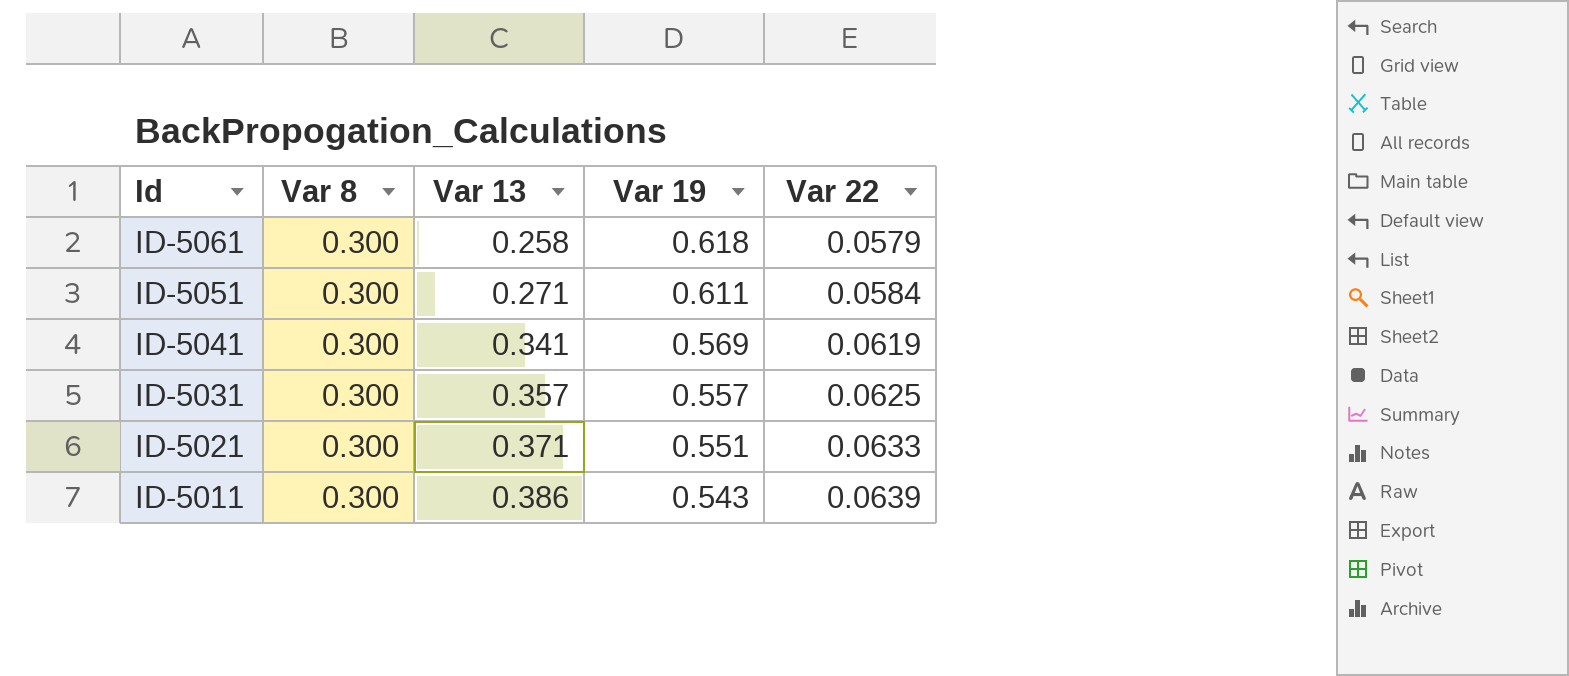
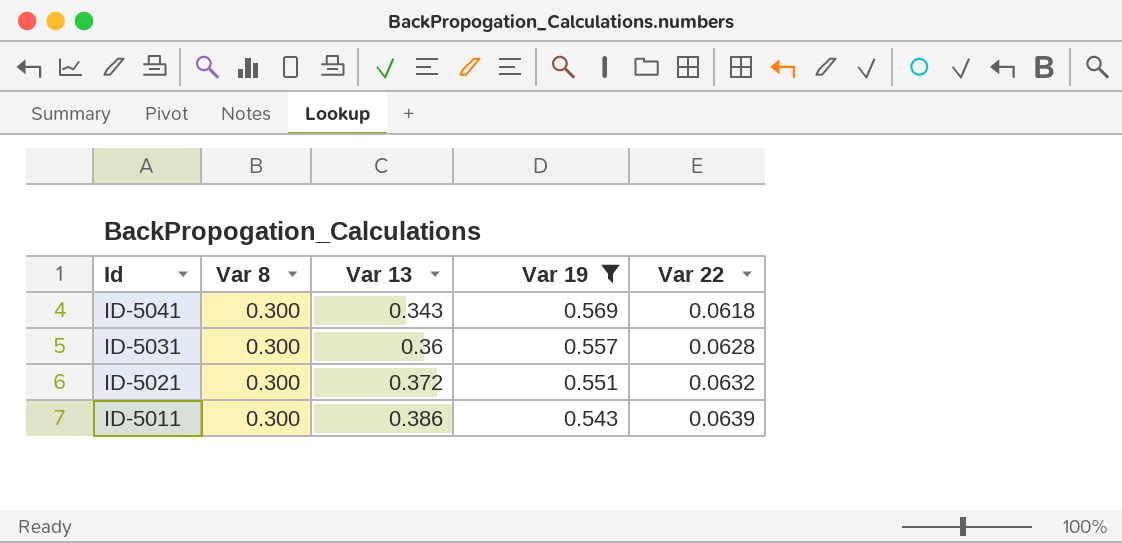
filter: none -> Var 19 <= 0.569
ID-5041 | Var 13: 0.341 -> 0.343
ID-5041 | Var 22: 0.0619 -> 0.0618
ID-5031 | Var 13: 0.357 -> 0.36
ID-5031 | Var 22: 0.0625 -> 0.0628
ID-5021 | Var 13: 0.371 -> 0.372
ID-5021 | Var 22: 0.0633 -> 0.0632

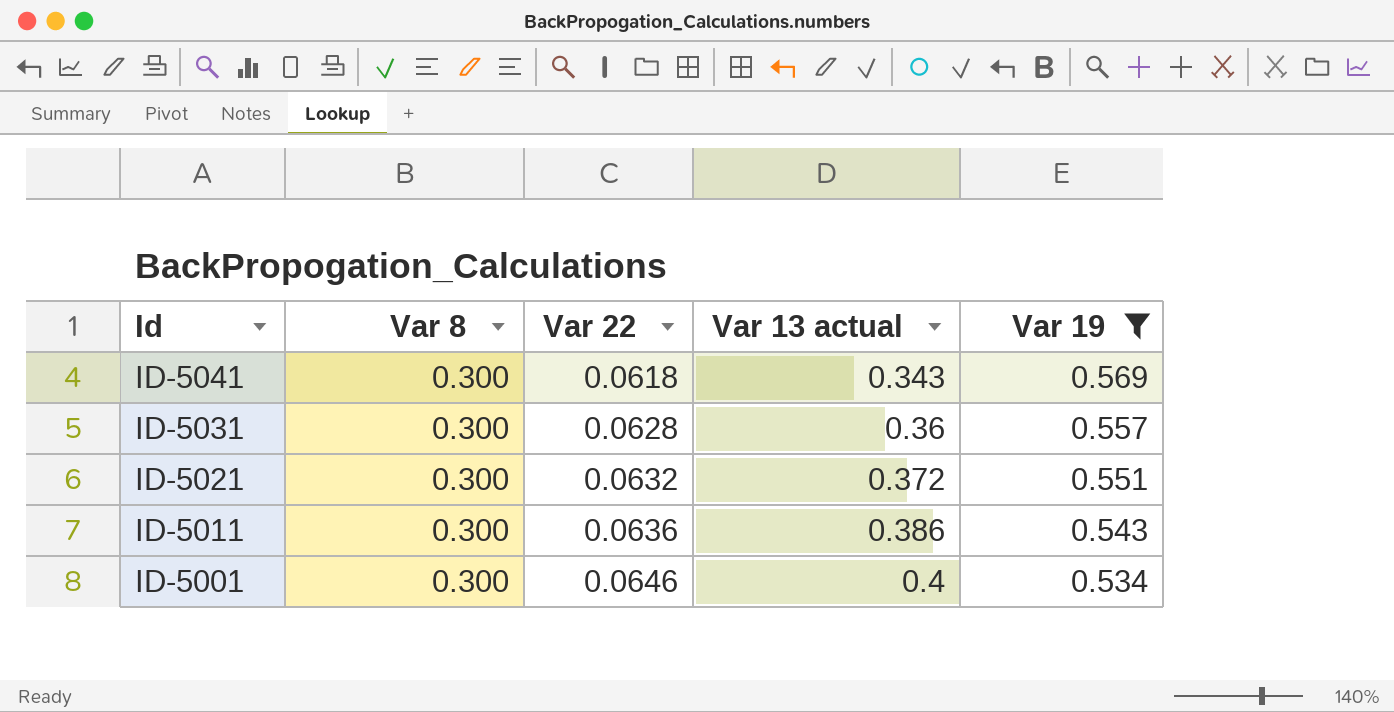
column Var 22 | position: 5 -> 3
column name: Var 13 -> Var 13 actual
ID-5011 | Var 22: 0.0639 -> 0.0636
row ID-5001: none -> 0.300 | 0.0646 | 0.4 | 0.534

